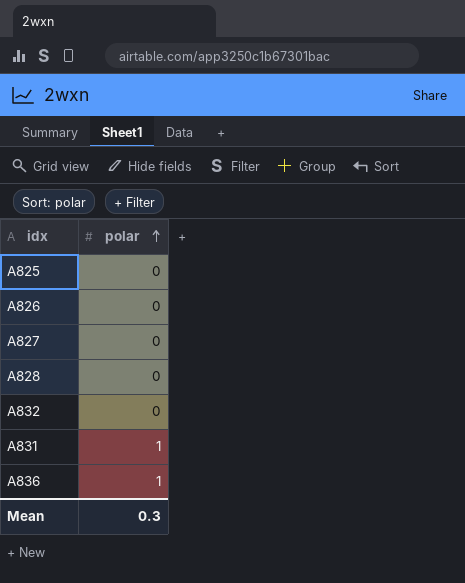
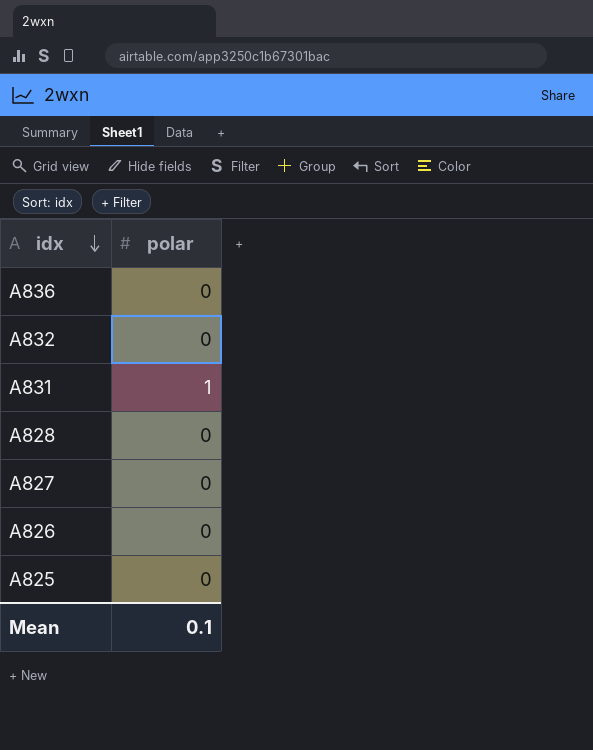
row order: polar ascending -> idx descending
A836 | polar: 1 -> 0
Mean | polar: 0.3 -> 0.1

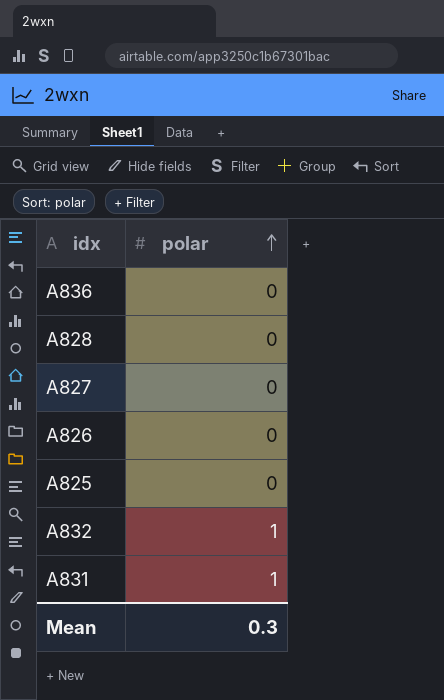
row order: idx descending -> polar ascending
A832 | polar: 0 -> 1
Mean | polar: 0.1 -> 0.3

